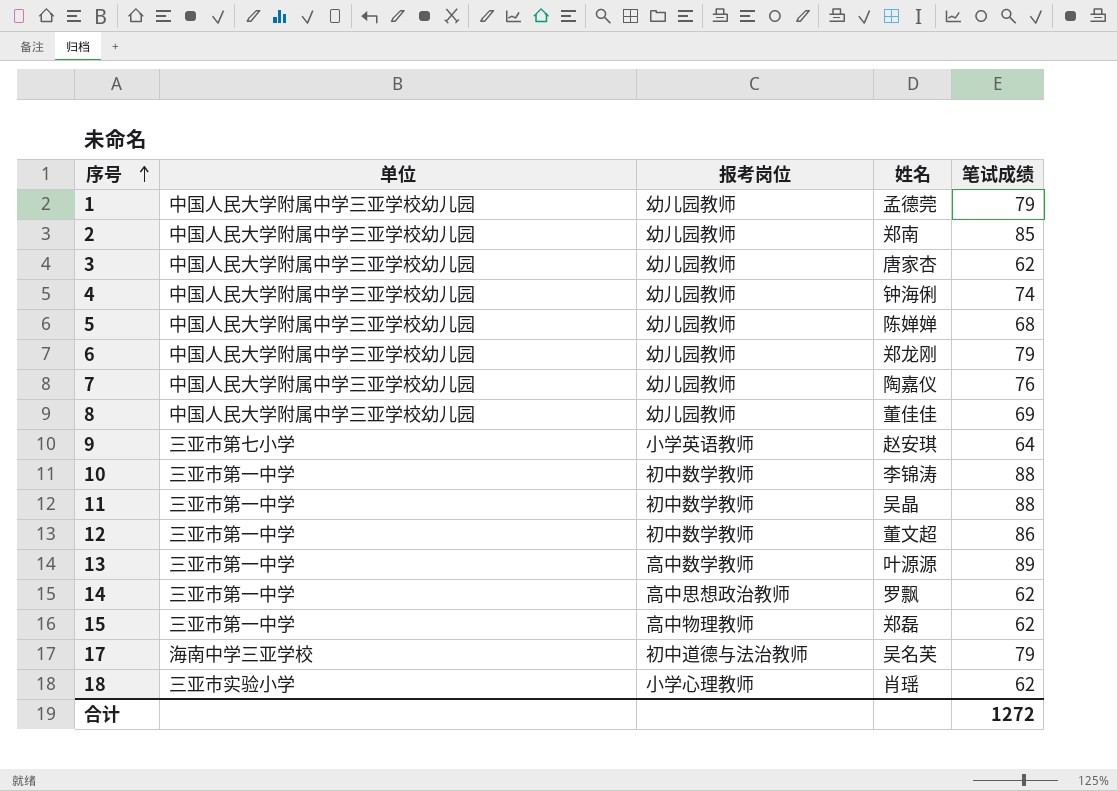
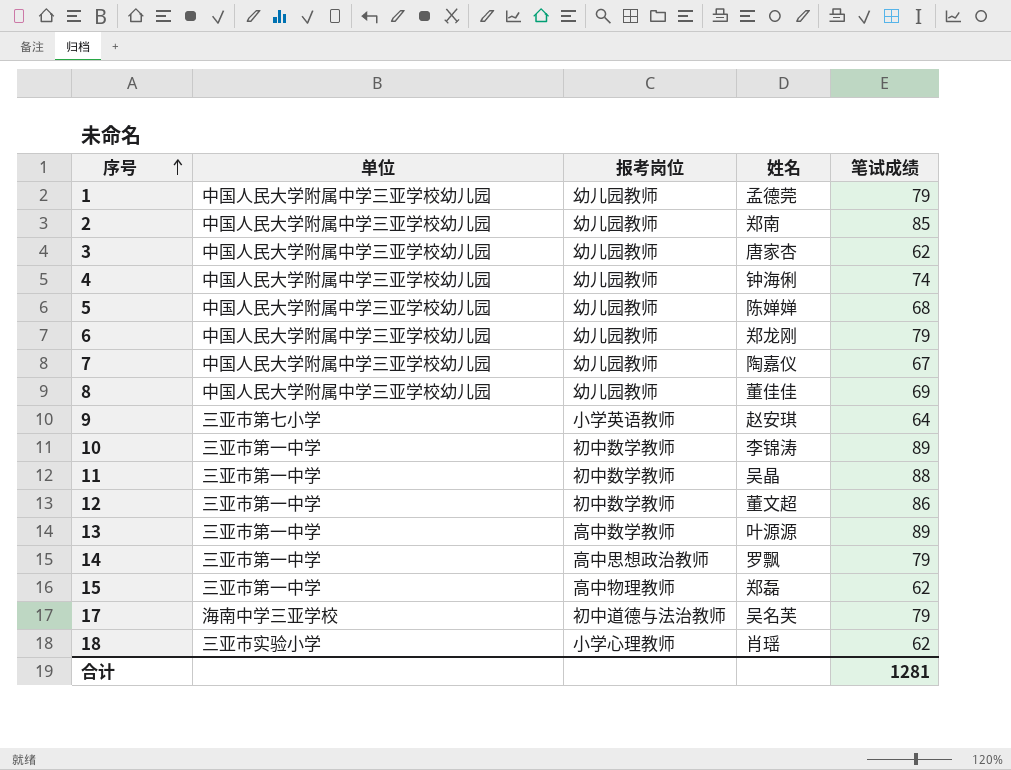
7 | 笔试成绩: 76 -> 67
10 | 笔试成绩: 88 -> 89
14 | 笔试成绩: 62 -> 79
合计 | 笔试成绩: 1272 -> 1281

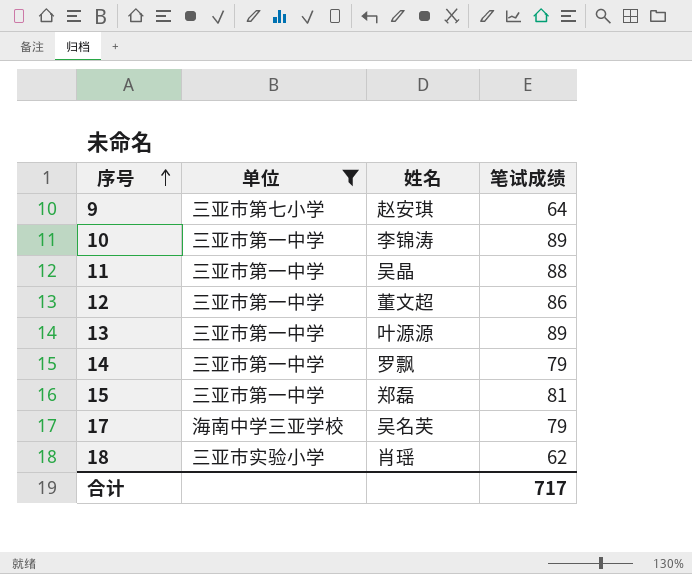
filter: none -> 单位 != 中国人民大学附属中学三亚学校幼儿园
column 报考岗位 | position: 3 -> none
15 | 笔试成绩: 62 -> 81
合计 | 笔试成绩: 1281 -> 717

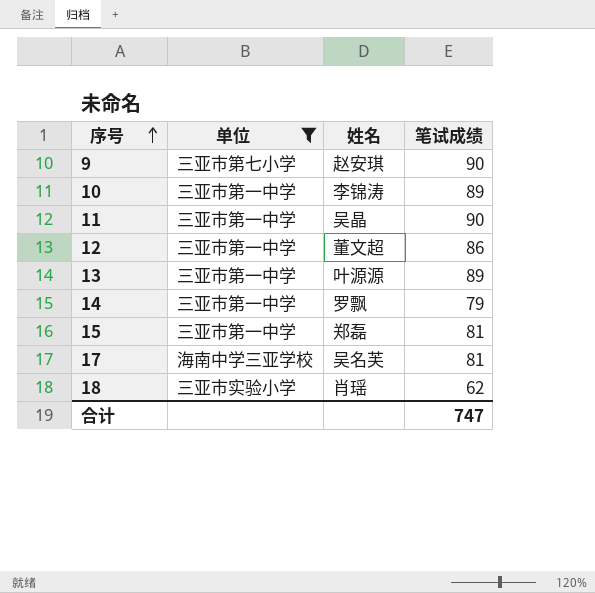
9 | 笔试成绩: 64 -> 90
11 | 笔试成绩: 88 -> 90
17 | 笔试成绩: 79 -> 81
合计 | 笔试成绩: 717 -> 747

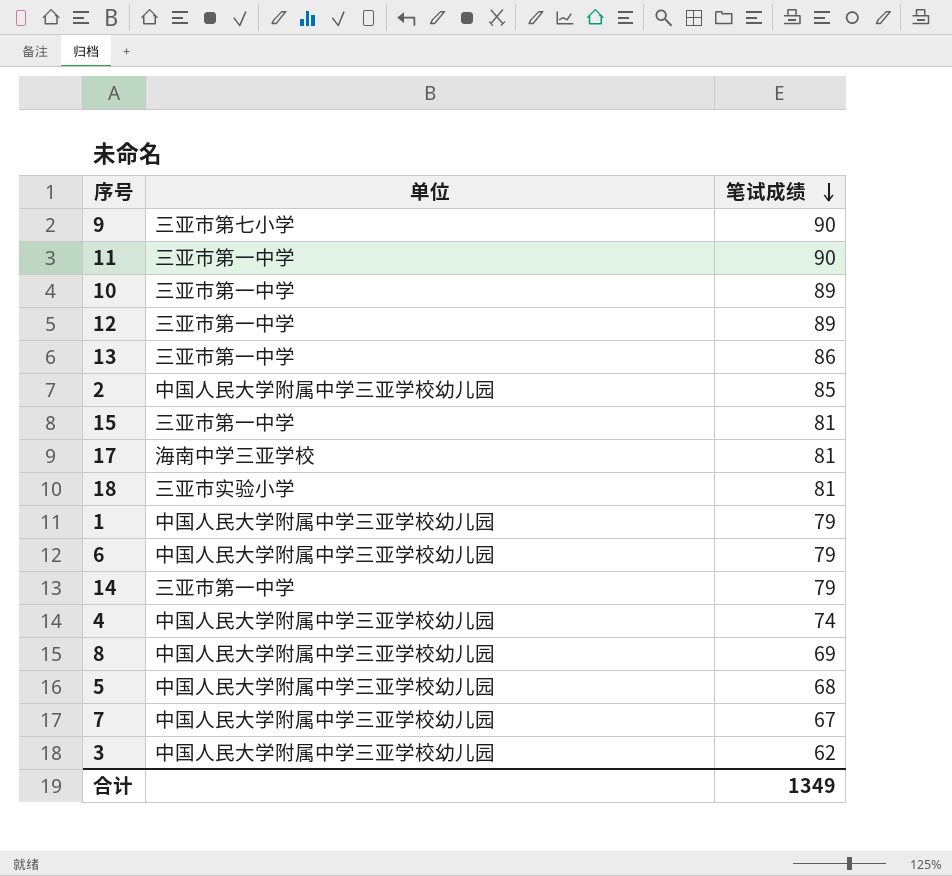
filter: 单位 != 中国人民大学附属中学三亚学校幼儿园 -> none
row order: 序号 ascending -> 笔试成绩 descending
column 姓名 | position: 3 -> none
12 | 笔试成绩: 86 -> 89
13 | 笔试成绩: 89 -> 86
18 | 笔试成绩: 62 -> 81
合计 | 笔试成绩: 747 -> 1349

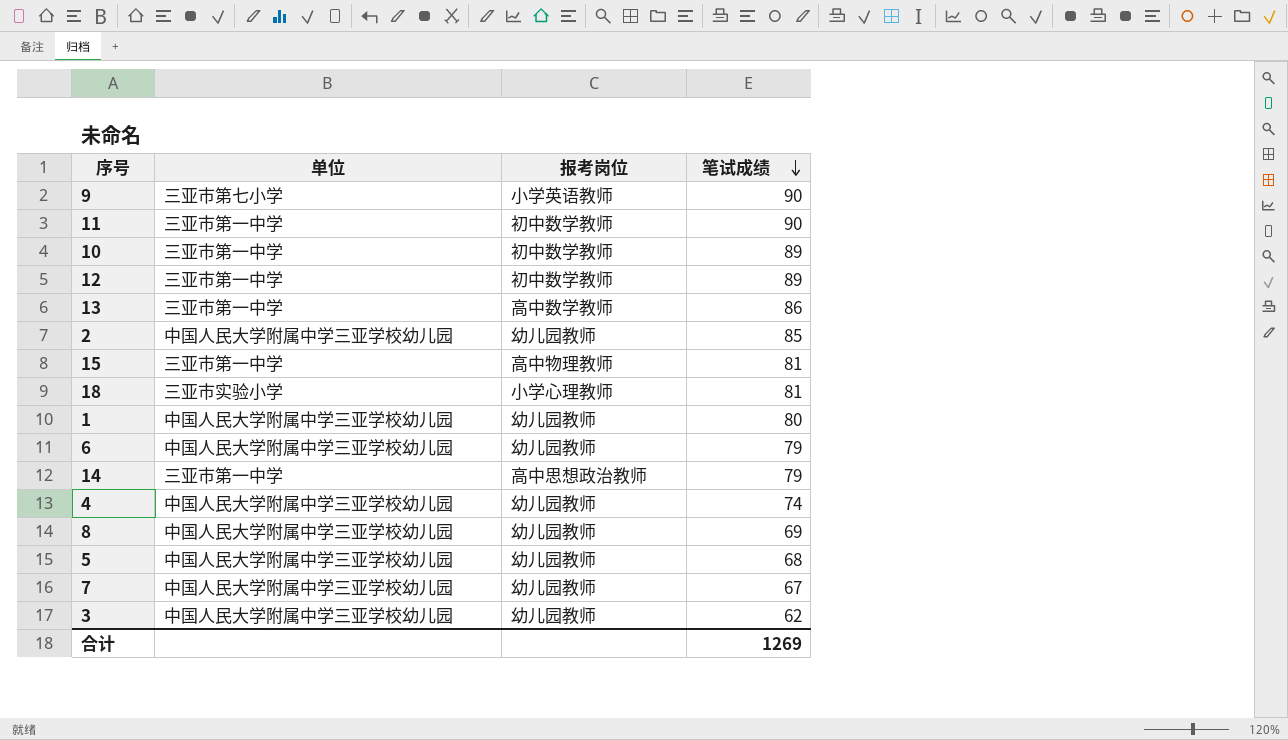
column 报考岗位 | position: none -> 3
row 17: 海南中学三亚学校 | 81 -> none
1 | 笔试成绩: 79 -> 80
合计 | 笔试成绩: 1349 -> 1269

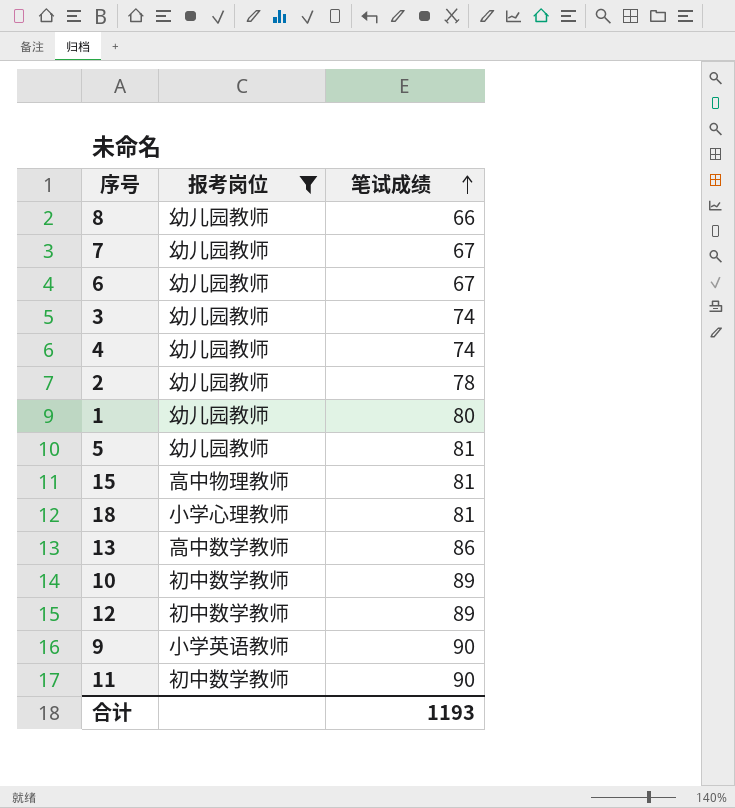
filter: none -> 报考岗位 != 高中思想政治教师
row order: 笔试成绩 descending -> 笔试成绩 ascending
column 单位 | position: 2 -> none
8 | 笔试成绩: 69 -> 66
6 | 笔试成绩: 79 -> 67
3 | 笔试成绩: 62 -> 74
2 | 笔试成绩: 85 -> 78
5 | 笔试成绩: 68 -> 81
合计 | 笔试成绩: 1269 -> 1193

